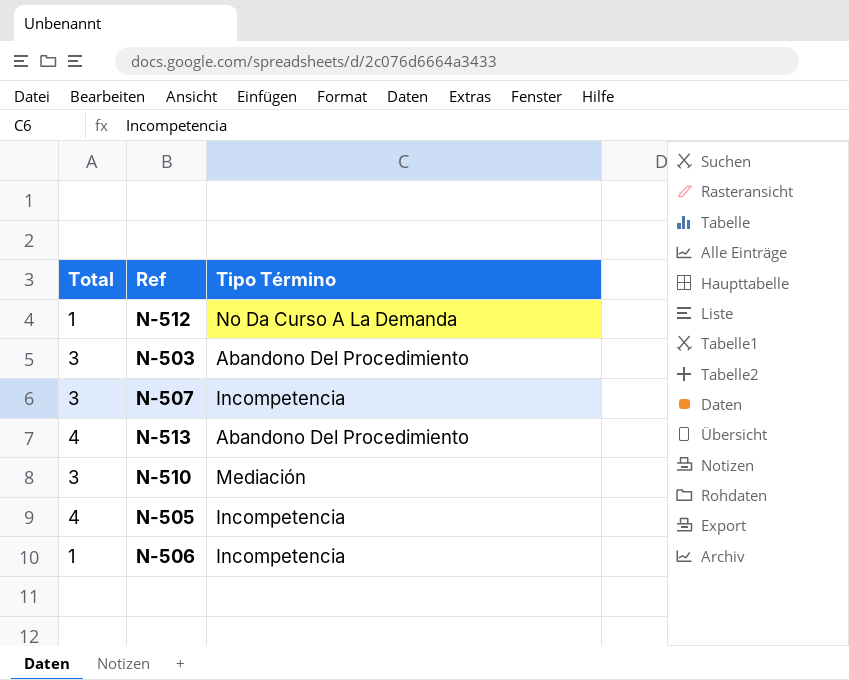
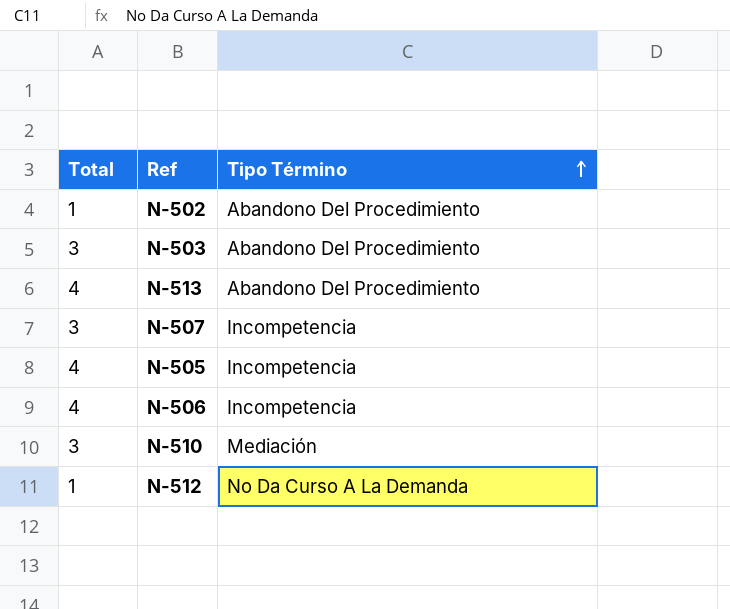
row order: none -> Tipo Término ascending
row N-502: none -> 1 | Abandono Del Procedimiento
N-506 | Total: 1 -> 4

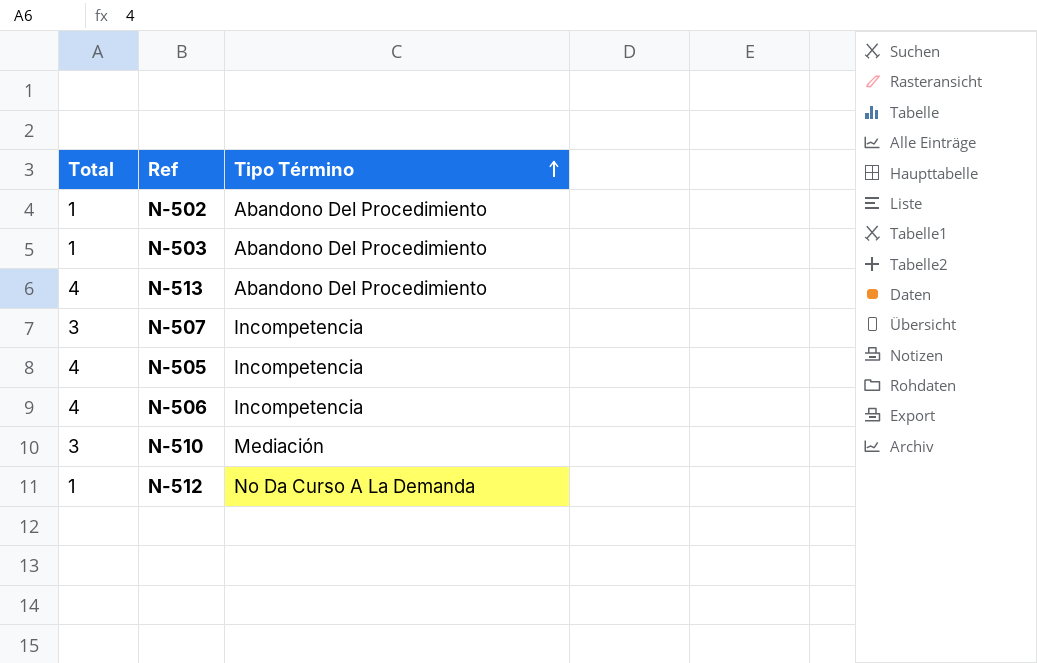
N-503 | Total: 3 -> 1

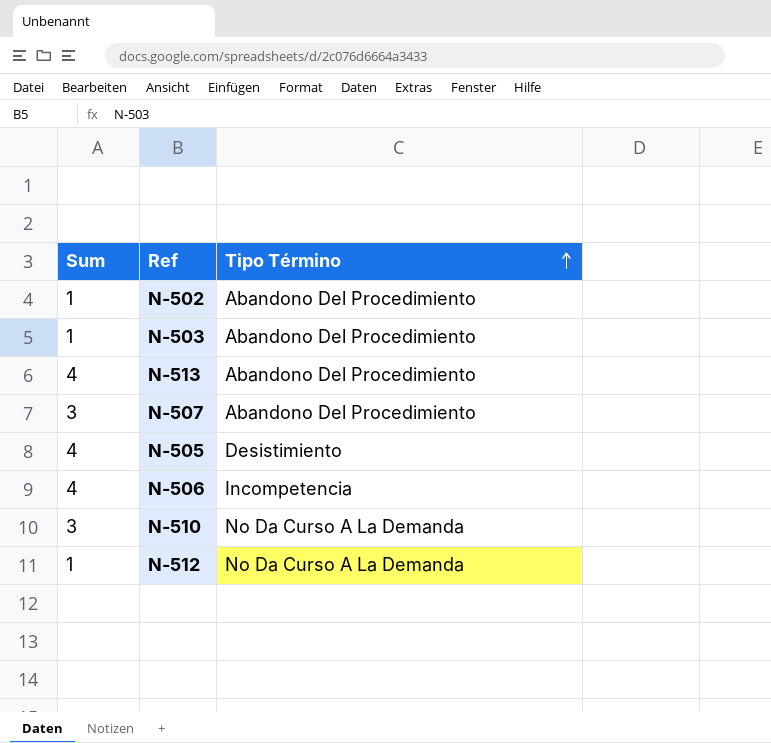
column name: Total -> Sum
N-507 | Tipo Término: Incompetencia -> Abandono Del Procedimiento
N-505 | Tipo Término: Incompetencia -> Desistimiento
N-510 | Tipo Término: Mediación -> No Da Curso A La Demanda

